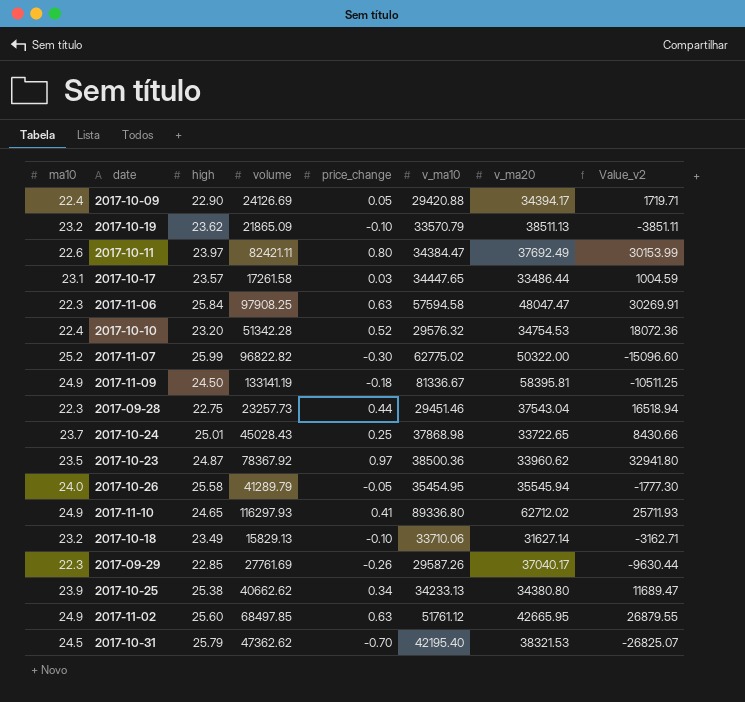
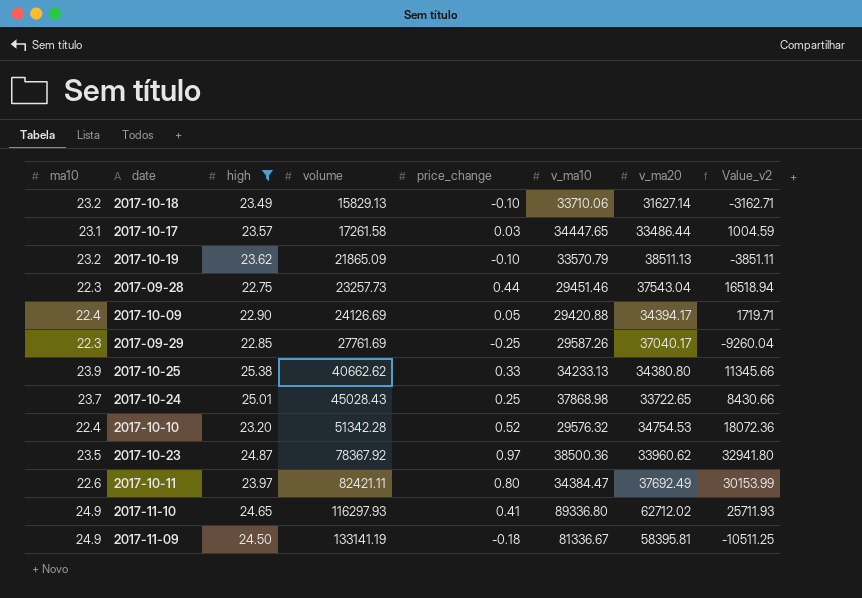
filter: none -> high <= 25.38
row order: none -> volume ascending
2017-09-29 | price_change: -0.26 -> -0.25
2017-09-29 | Value_v2: -9630.44 -> -9260.04
2017-10-25 | price_change: 0.34 -> 0.33
2017-10-25 | Value_v2: 11689.47 -> 11345.66

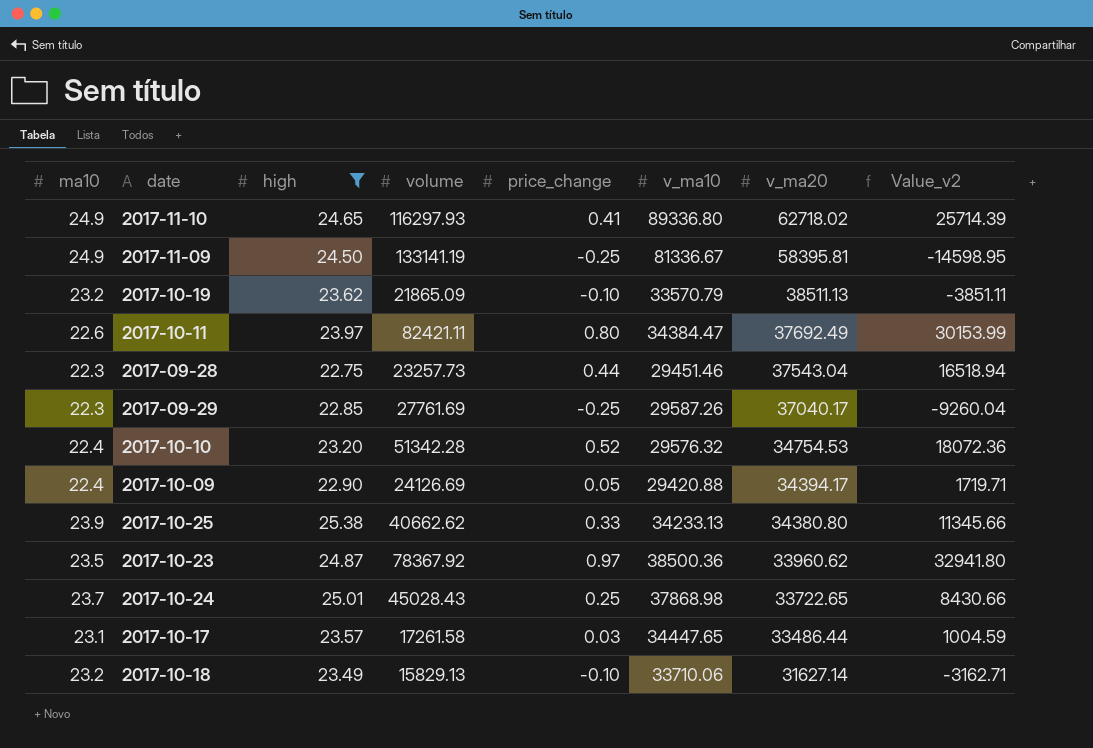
row order: volume ascending -> v_ma20 descending
2017-11-10 | v_ma20: 62712.02 -> 62718.02
2017-11-10 | Value_v2: 25711.93 -> 25714.39
2017-11-09 | price_change: -0.18 -> -0.25
2017-11-09 | Value_v2: -10511.25 -> -14598.95

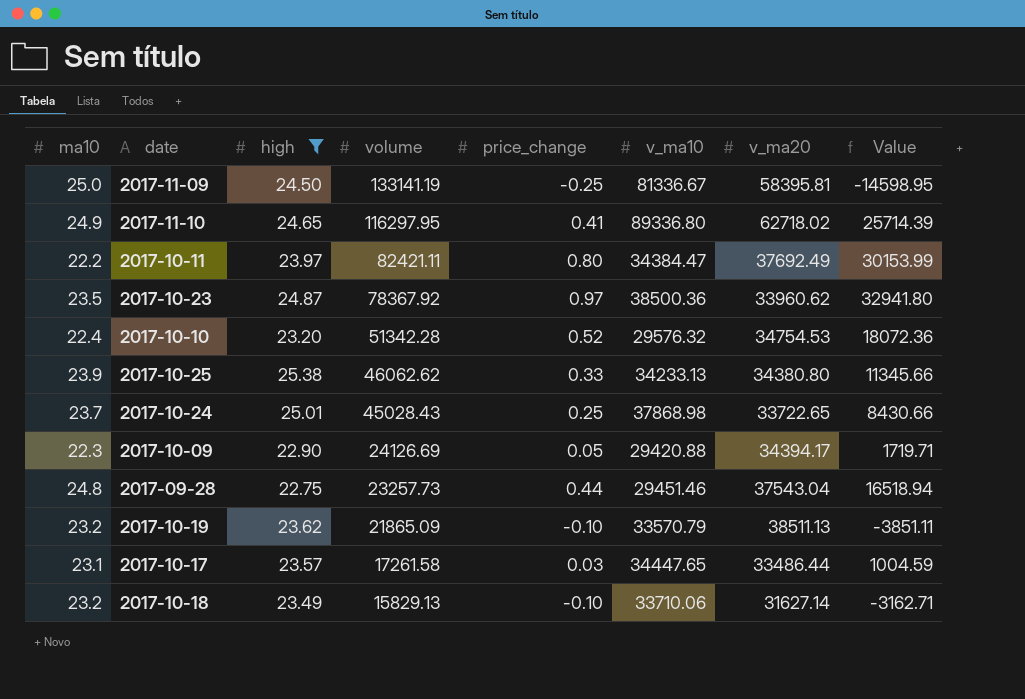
row order: v_ma20 descending -> volume descending
column name: Value_v2 -> Value
row 2017-09-29: 22.3 | 22.85 | 27761.69 | -0.25 | 29587.26 | 37040.17 | -9260.04 -> none
2017-11-09 | ma10: 24.9 -> 25.0
2017-11-10 | volume: 116297.93 -> 116297.95
2017-10-11 | ma10: 22.6 -> 22.2
2017-10-25 | volume: 40662.62 -> 46062.62
2017-10-09 | ma10: 22.4 -> 22.3
2017-09-28 | ma10: 22.3 -> 24.8

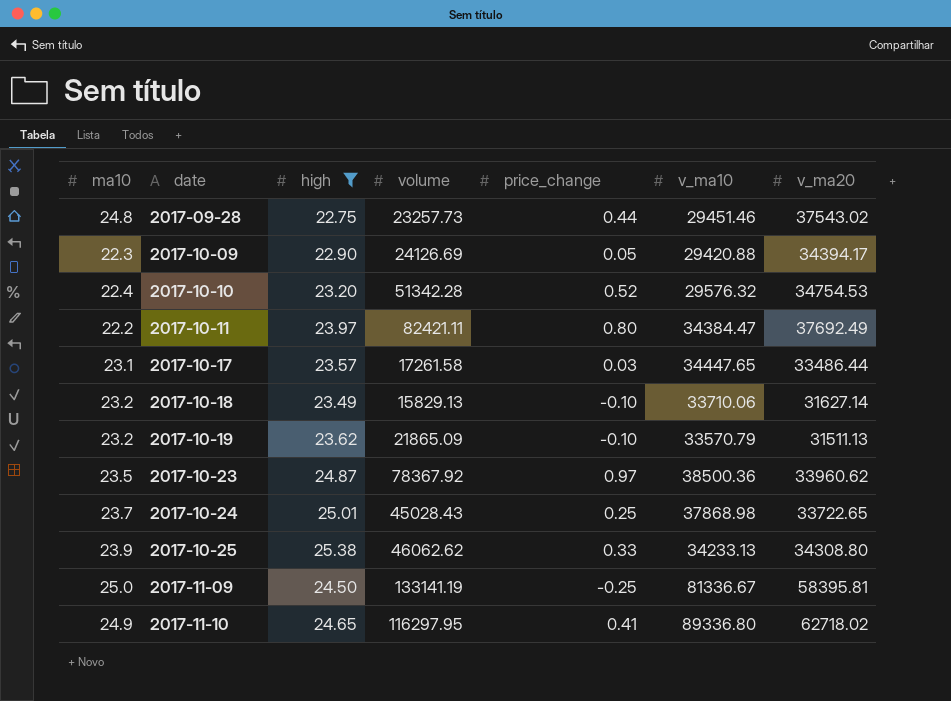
row order: volume descending -> date ascending
column Value | formula: [price_change] * [v_ma20] -> none
2017-09-28 | v_ma20: 37543.04 -> 37543.02
2017-10-19 | v_ma20: 38511.13 -> 31511.13
2017-10-25 | v_ma20: 34380.80 -> 34308.80

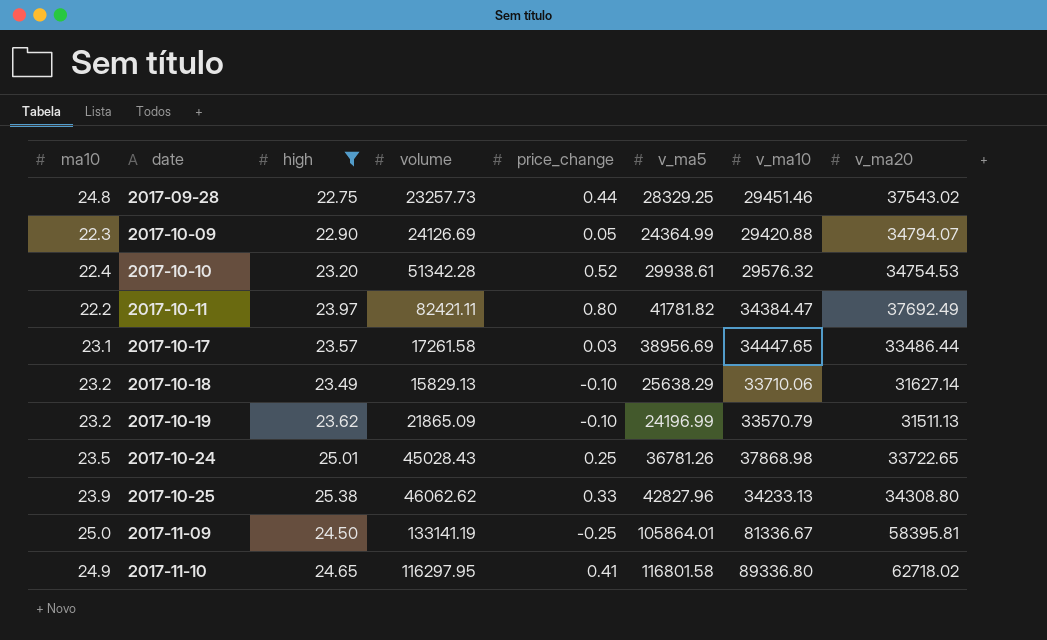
column v_ma5 | position: none -> 6
row 2017-10-23: 23.5 | 24.87 | 78367.92 | 0.97 | 38500.36 | 33960.62 -> none
2017-10-09 | v_ma20: 34394.17 -> 34794.07
2017-10-24 | ma10: 23.7 -> 23.5

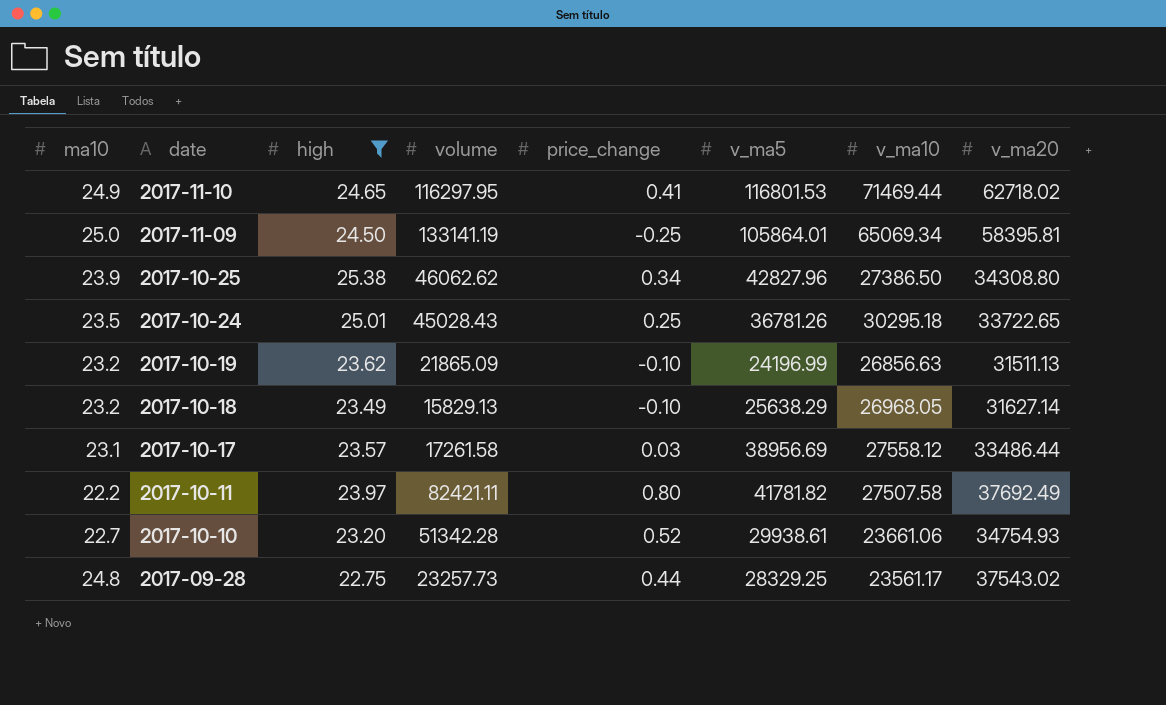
row order: date ascending -> date descending
row 2017-10-09: 22.3 | 22.90 | 24126.69 | 0.05 | 24364.99 | 29420.88 | 34794.07 -> none
2017-11-10 | v_ma5: 116801.58 -> 116801.53
2017-11-10 | v_ma10: 89336.80 -> 71469.44
2017-11-09 | v_ma10: 81336.67 -> 65069.34
2017-10-25 | price_change: 0.33 -> 0.34
2017-10-25 | v_ma10: 34233.13 -> 27386.50
2017-10-24 | v_ma10: 37868.98 -> 30295.18
2017-10-19 | v_ma10: 33570.79 -> 26856.63
2017-10-18 | v_ma10: 33710.06 -> 26968.05
2017-10-17 | v_ma10: 34447.65 -> 27558.12
2017-10-11 | v_ma10: 34384.47 -> 27507.58
2017-10-10 | ma10: 22.4 -> 22.7
2017-10-10 | v_ma10: 29576.32 -> 23661.06
2017-10-10 | v_ma20: 34754.53 -> 34754.93
2017-09-28 | v_ma10: 29451.46 -> 23561.17

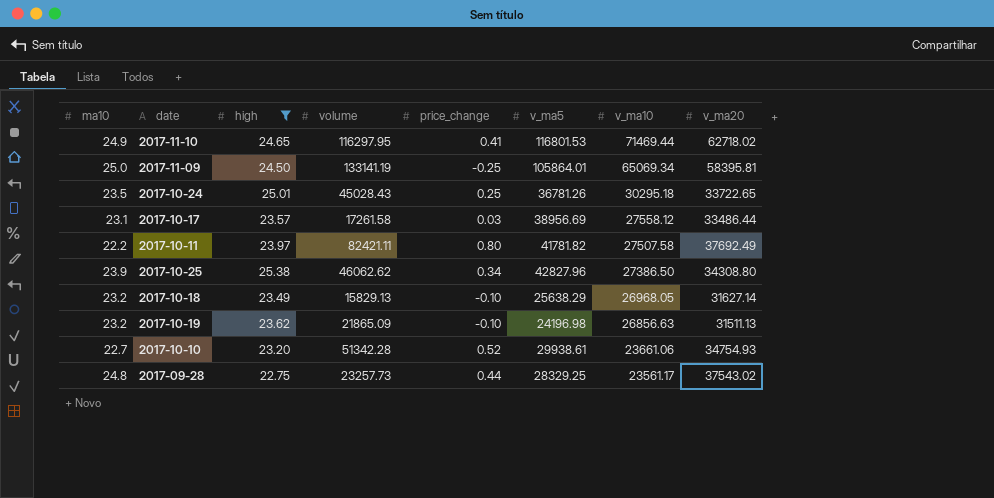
row order: date descending -> v_ma10 descending
2017-10-19 | v_ma5: 24196.99 -> 24196.98

